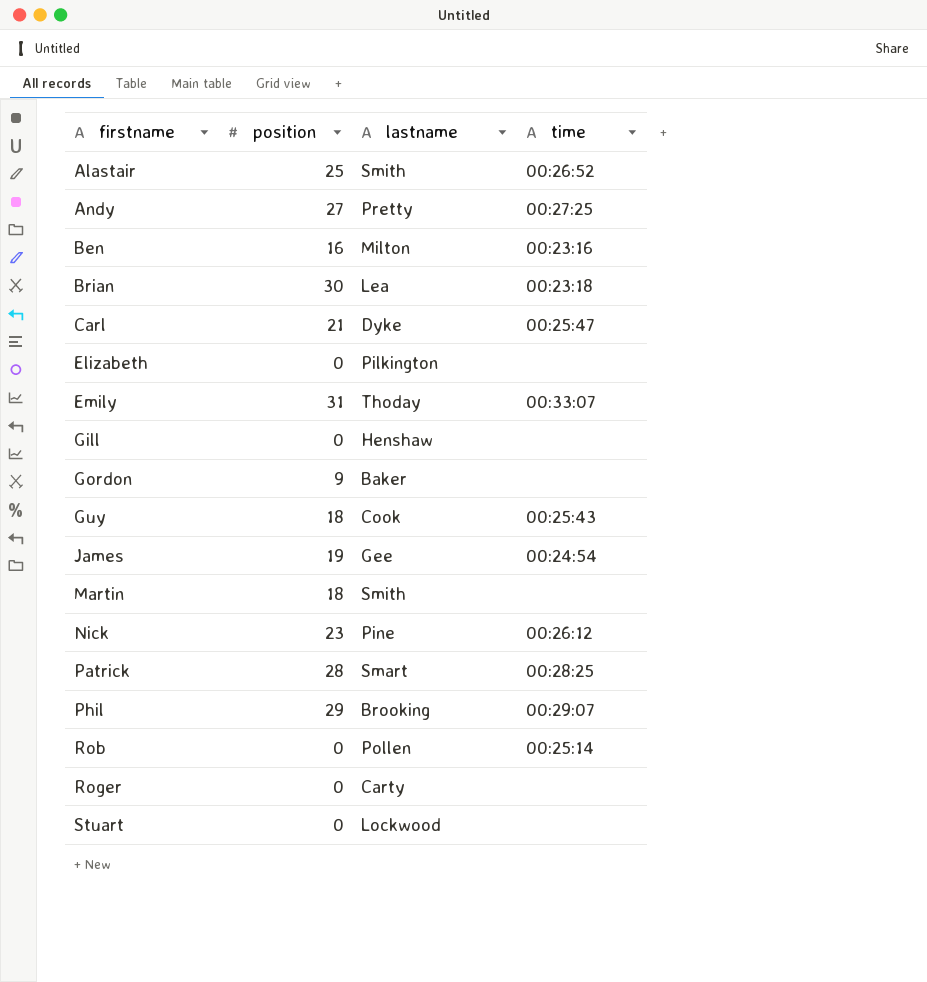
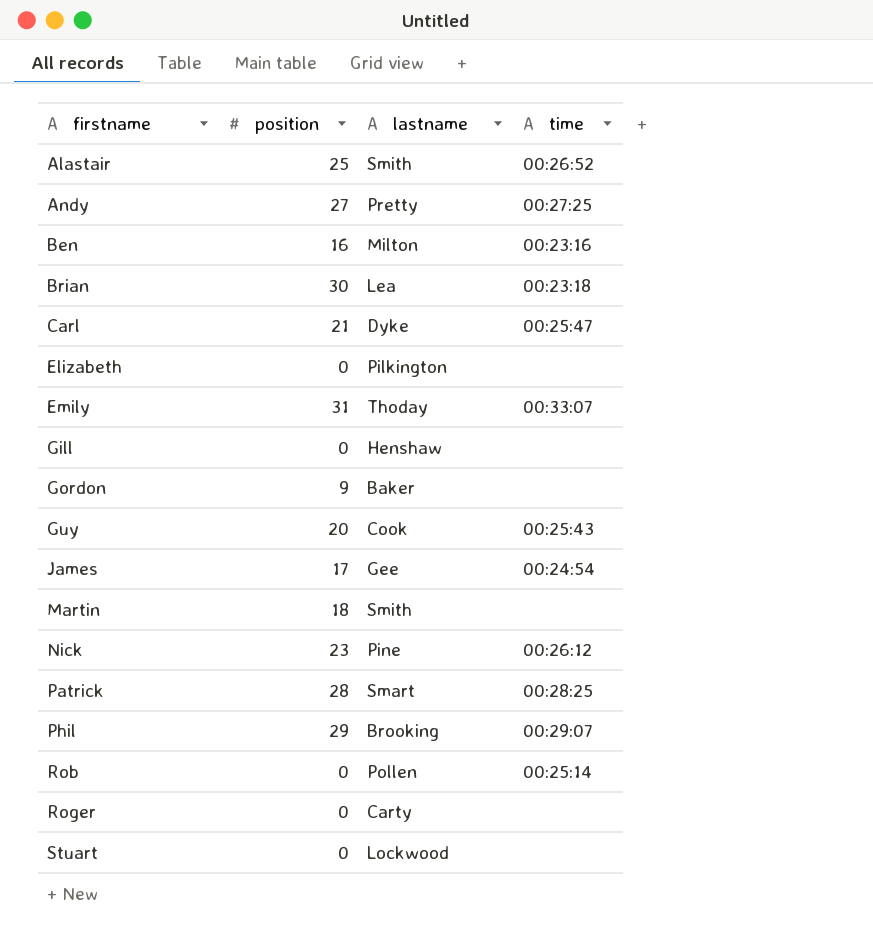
Guy | position: 18 -> 20
James | position: 19 -> 17

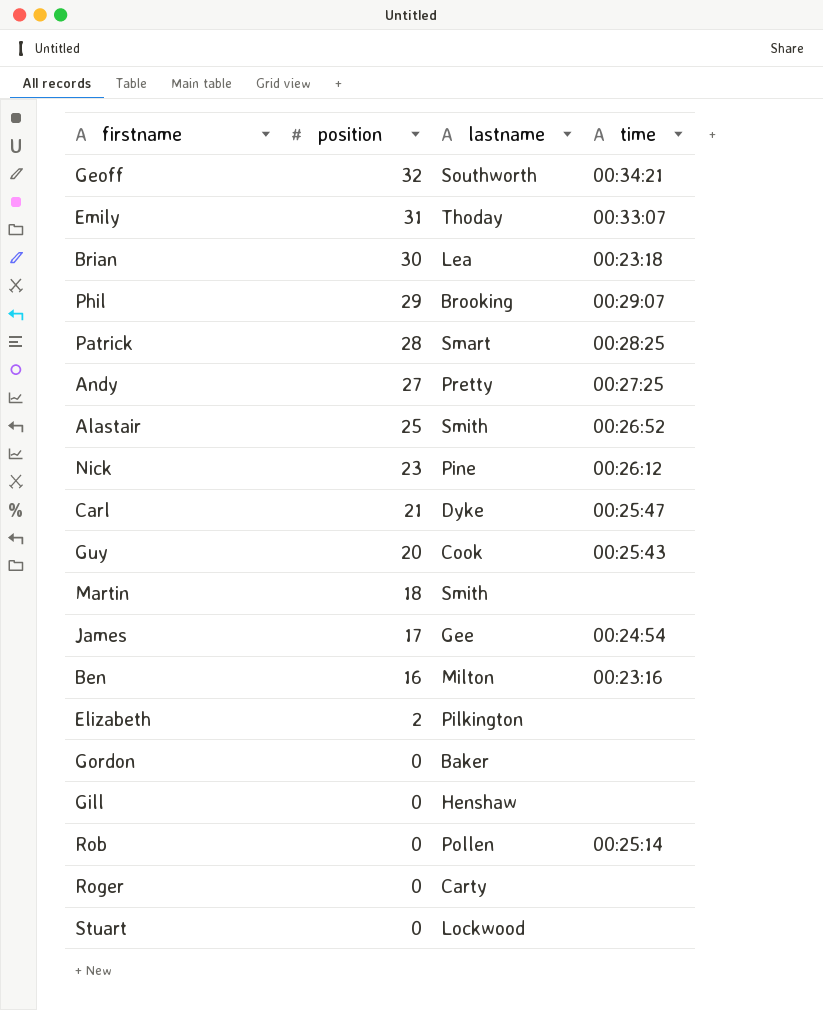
row order: firstname ascending -> position descending
row Geoff: none -> 32 | Southworth | 00:34:21
Elizabeth | position: 0 -> 2
Gordon | position: 9 -> 0

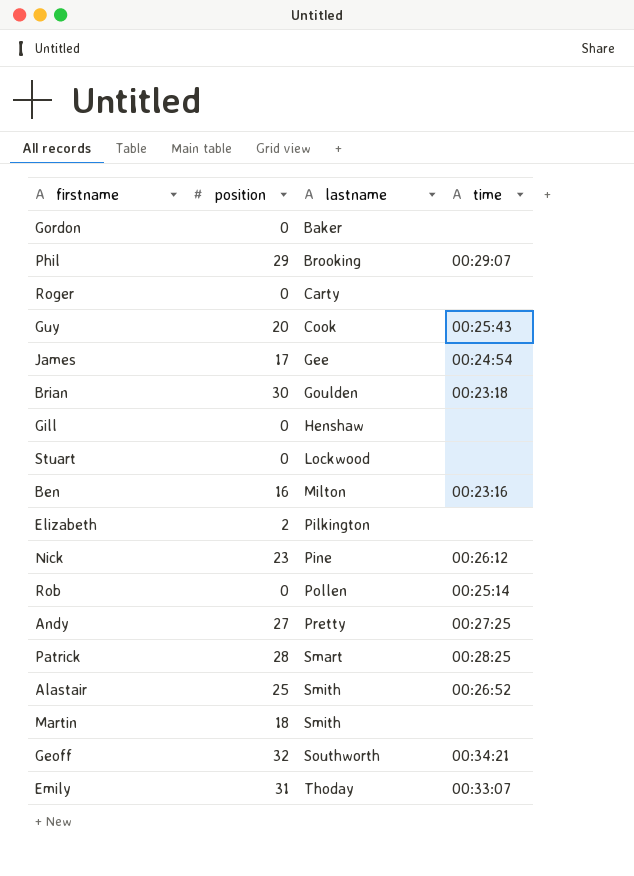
row order: position descending -> lastname ascending
row Carl: 21 | Dyke | 00:25:47 -> none
Brian | lastname: Lea -> Goulden

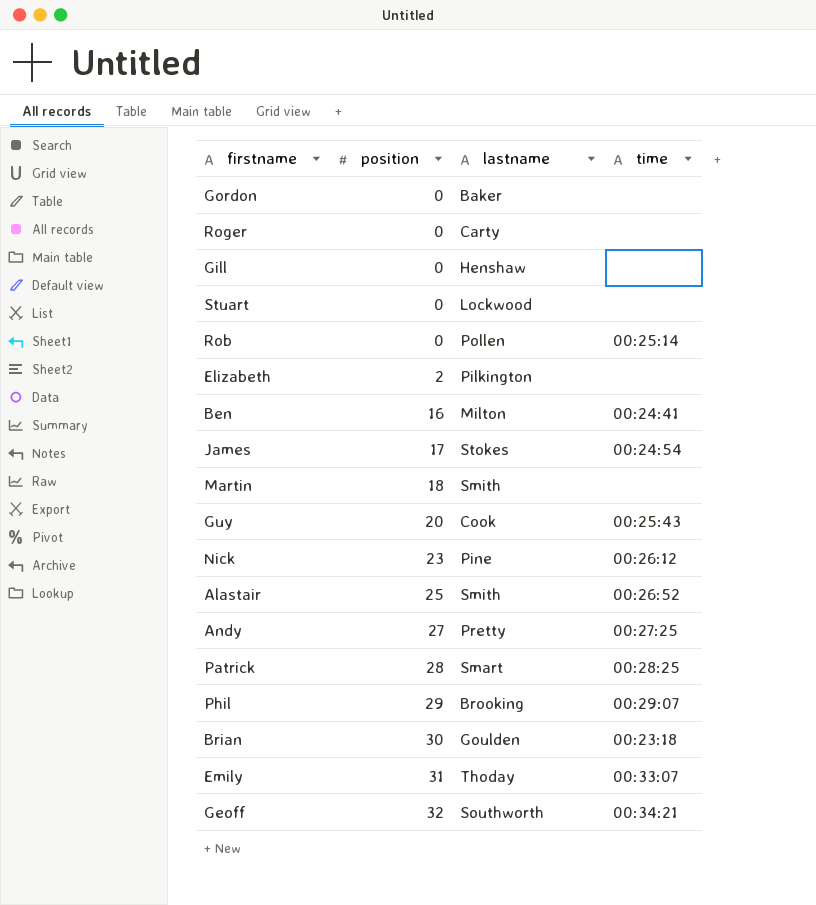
row order: lastname ascending -> position ascending
Ben | time: 00:23:16 -> 00:24:41
James | lastname: Gee -> Stokes

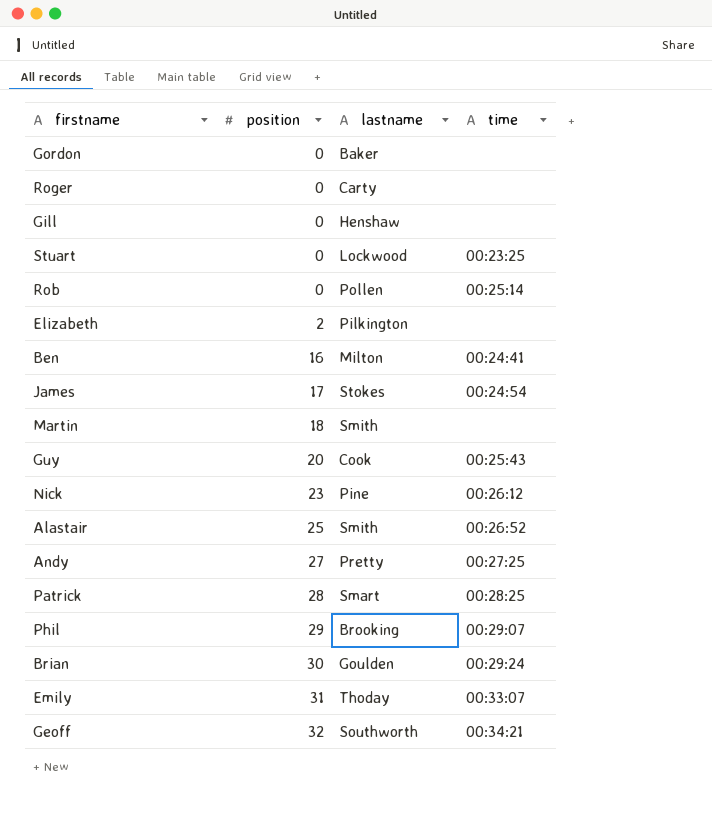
Stuart | time: none -> 00:23:25
Brian | time: 00:23:18 -> 00:29:24

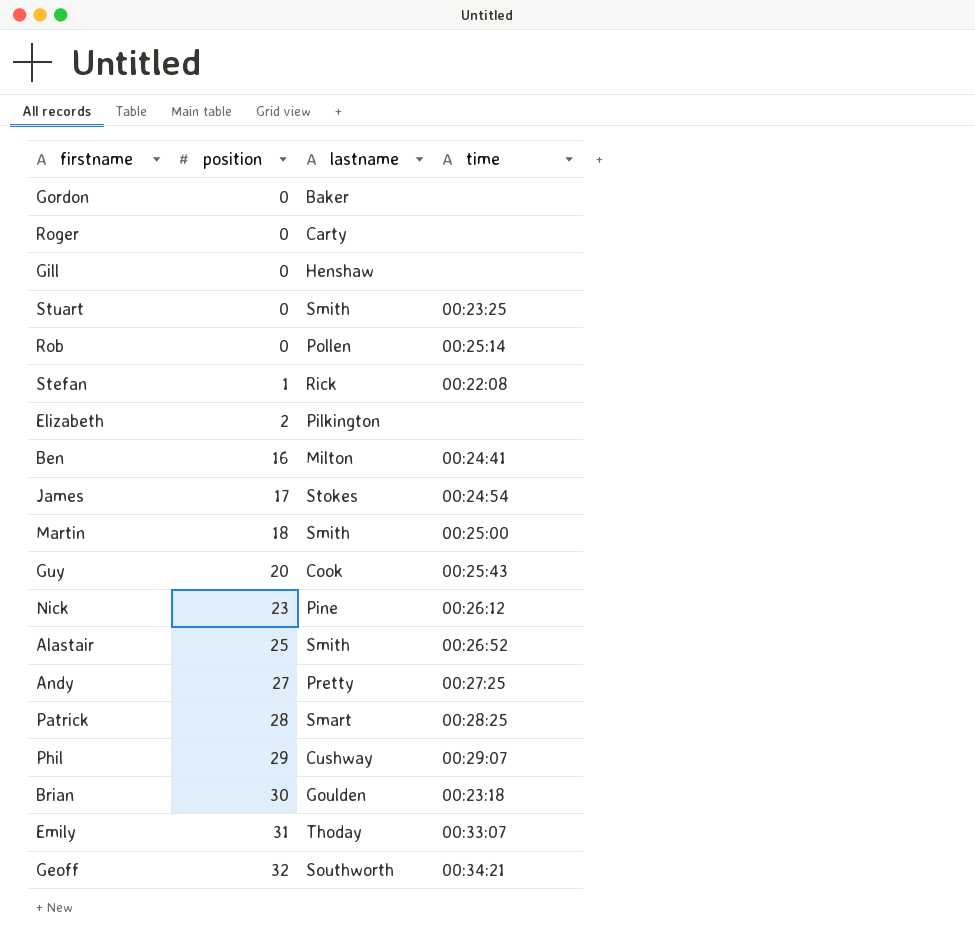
Stuart | lastname: Lockwood -> Smith
row Stefan: none -> 1 | Rick | 00:22:08
Martin | time: none -> 00:25:00
Phil | lastname: Brooking -> Cushway
Brian | time: 00:29:24 -> 00:23:18

